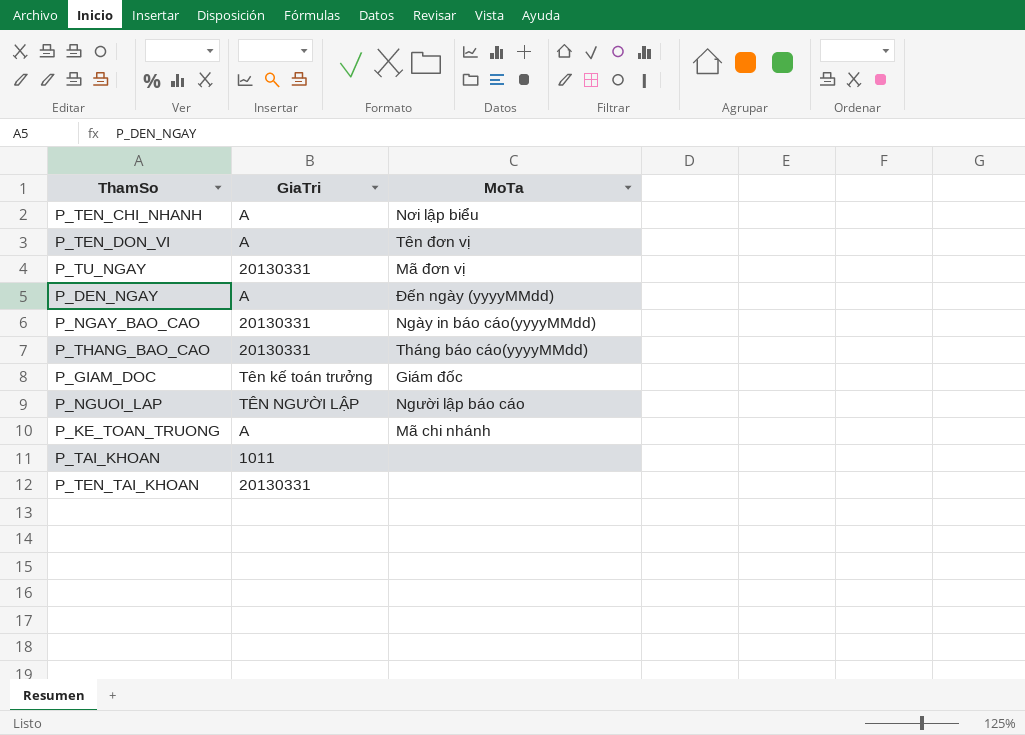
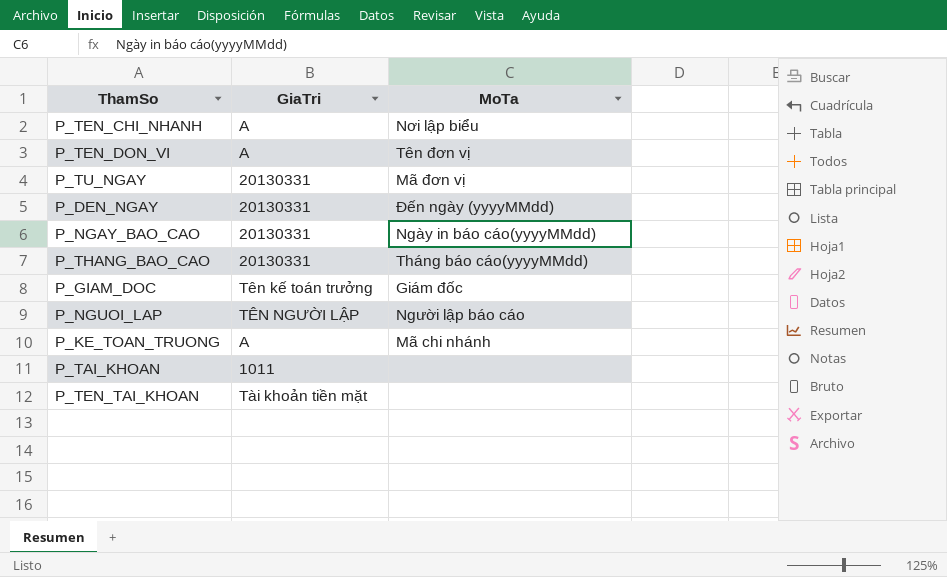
P_DEN_NGAY | GiaTri: A -> 20130331
P_TEN_TAI_KHOAN | GiaTri: 20130331 -> Tài khoản tiền mặt

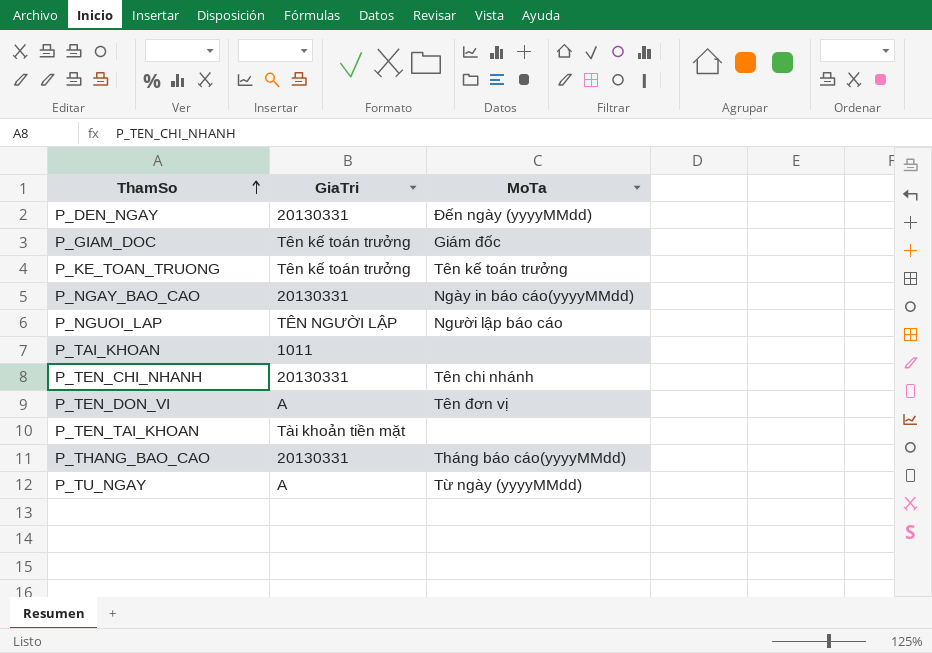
row order: none -> ThamSo ascending
P_KE_TOAN_TRUONG | GiaTri: A -> Tên kế toán trưởng
P_KE_TOAN_TRUONG | MoTa: Mã chi nhánh -> Tên kế toán trưởng
P_TEN_CHI_NHANH | GiaTri: A -> 20130331
P_TEN_CHI_NHANH | MoTa: Nơi lập biểu -> Tên chi nhánh
P_TU_NGAY | GiaTri: 20130331 -> A
P_TU_NGAY | MoTa: Mã đơn vị -> Từ ngày (yyyyMMdd)

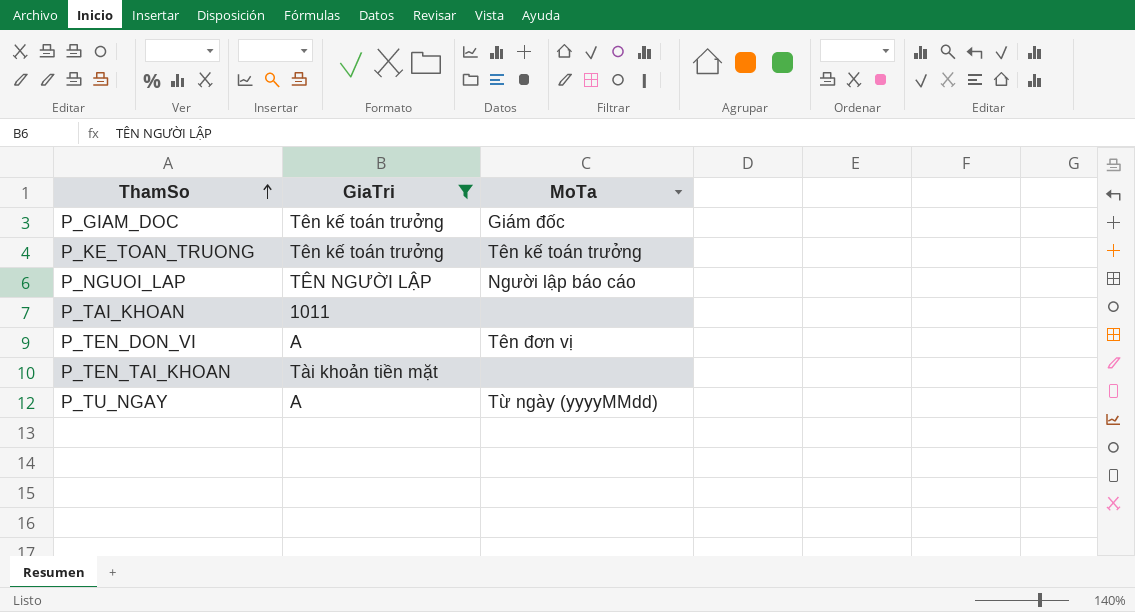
filter: none -> GiaTri != 20130331

